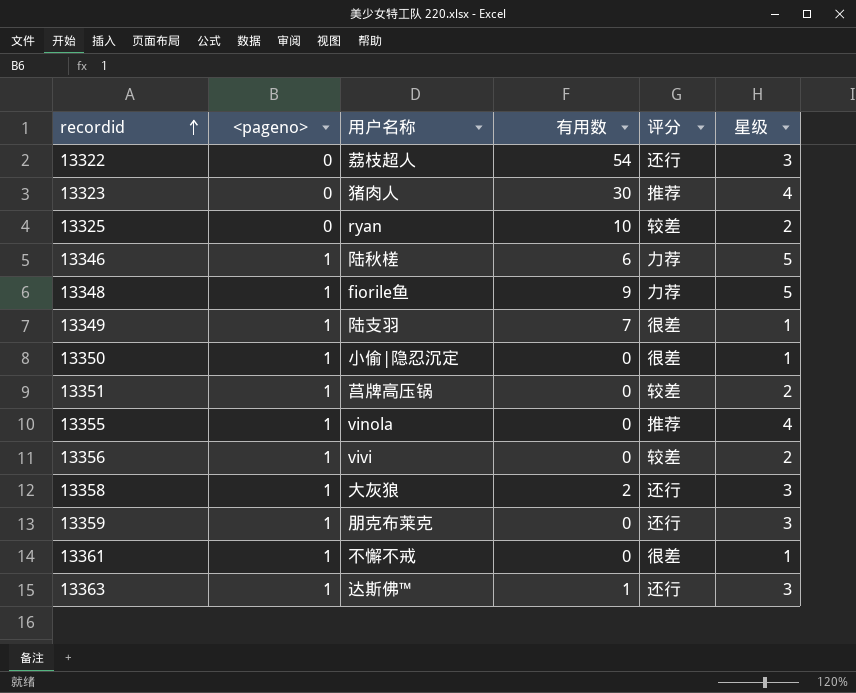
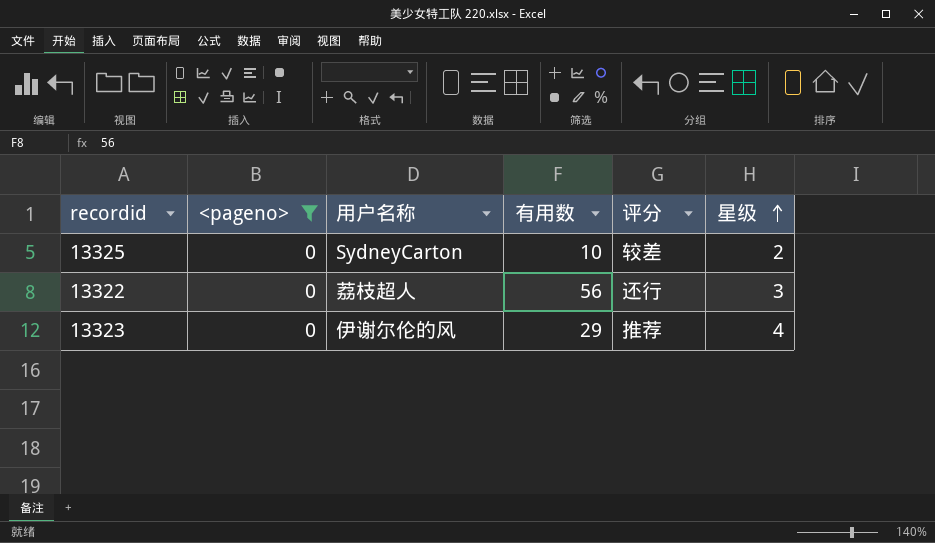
filter: none -> <pageno> = 0
row order: recordid ascending -> 星级 ascending
13325 | 用户名称: ryan -> SydneyCarton
13322 | 有用数: 54 -> 56
13323 | 用户名称: 猪肉人 -> 伊谢尔伦的风
13323 | 有用数: 30 -> 29

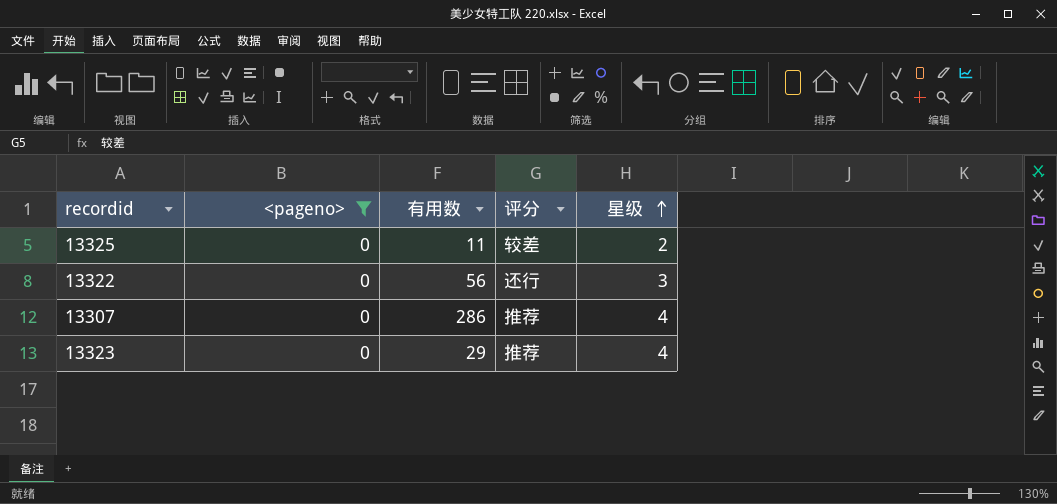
column 用户名称 | position: 3 -> none
13325 | 有用数: 10 -> 11
row 13307: none -> 0 | 286 | 推荐 | 4

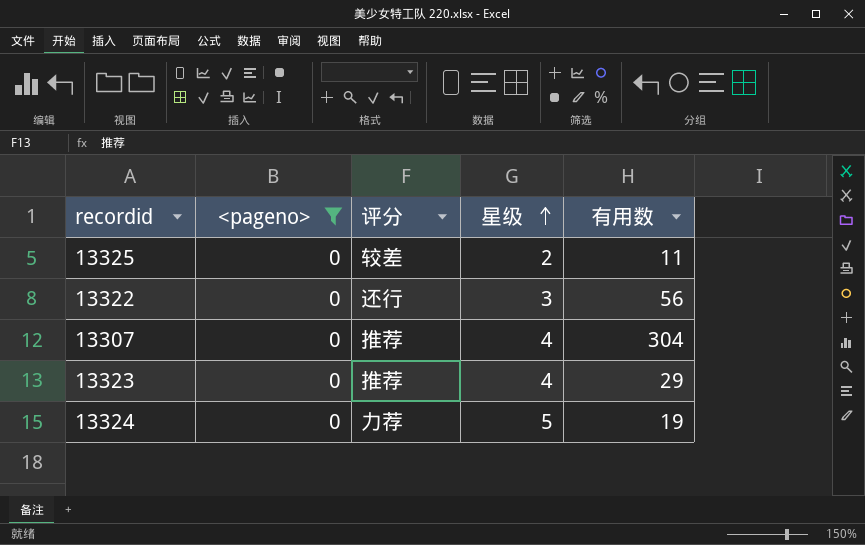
column 有用数 | position: 3 -> 5
13307 | 有用数: 286 -> 304
row 13324: none -> 0 | 力荐 | 5 | 19

